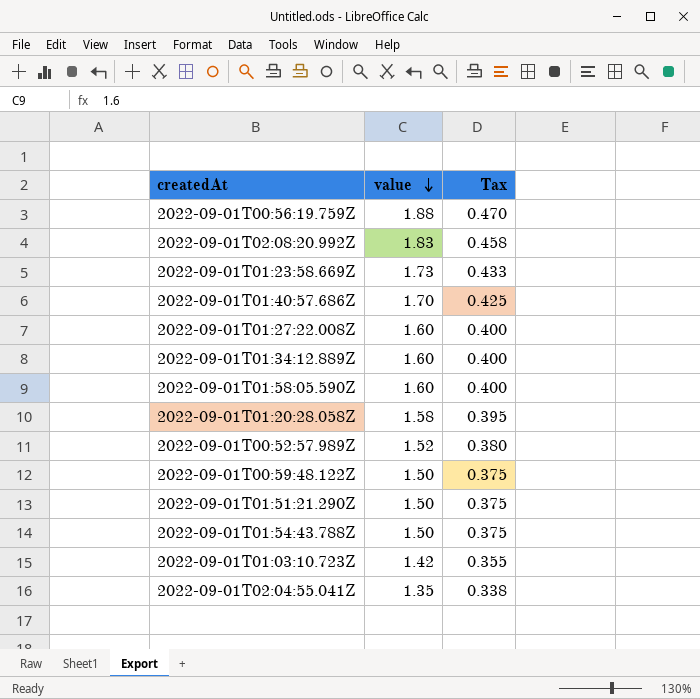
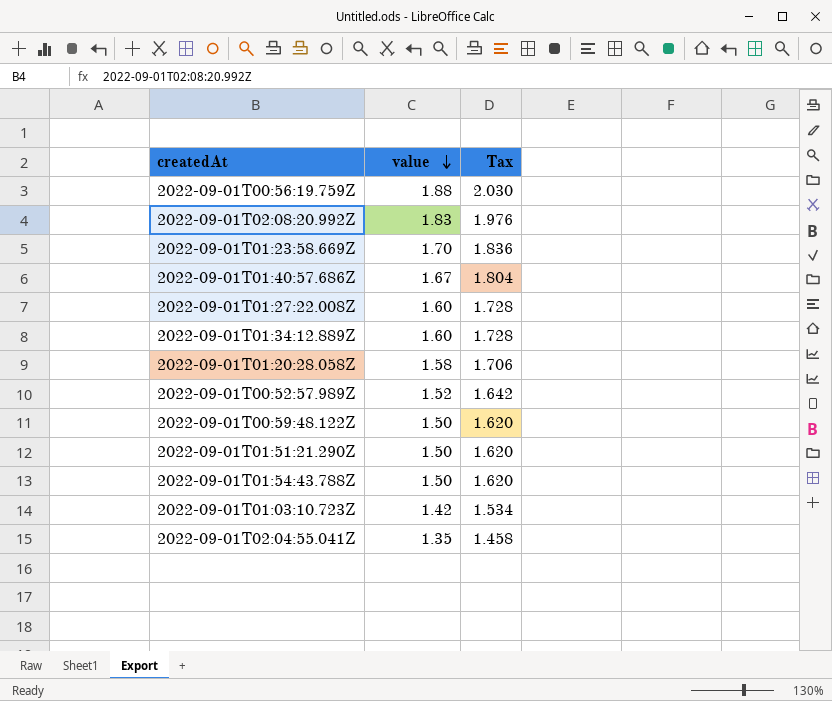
column Tax | formula: [value] * 0.25 -> [value] * 1.08
row 2022-09-01T01:58:05.590Z: 1.60 | 0.400 -> none
2022-09-01T01:23:58.669Z | value: 1.73 -> 1.70
2022-09-01T01:40:57.686Z | value: 1.70 -> 1.67

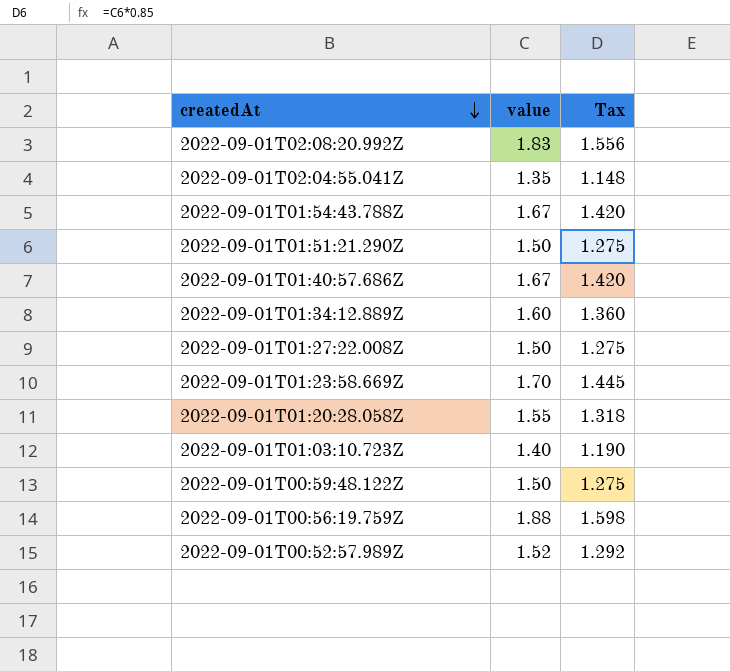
row order: value descending -> createdAt descending
column Tax | formula: [value] * 1.08 -> [value] * 0.85
2022-09-01T01:54:43.788Z | value: 1.50 -> 1.67
2022-09-01T01:27:22.008Z | value: 1.60 -> 1.50
2022-09-01T01:20:28.058Z | value: 1.58 -> 1.55
2022-09-01T01:03:10.723Z | value: 1.42 -> 1.40

